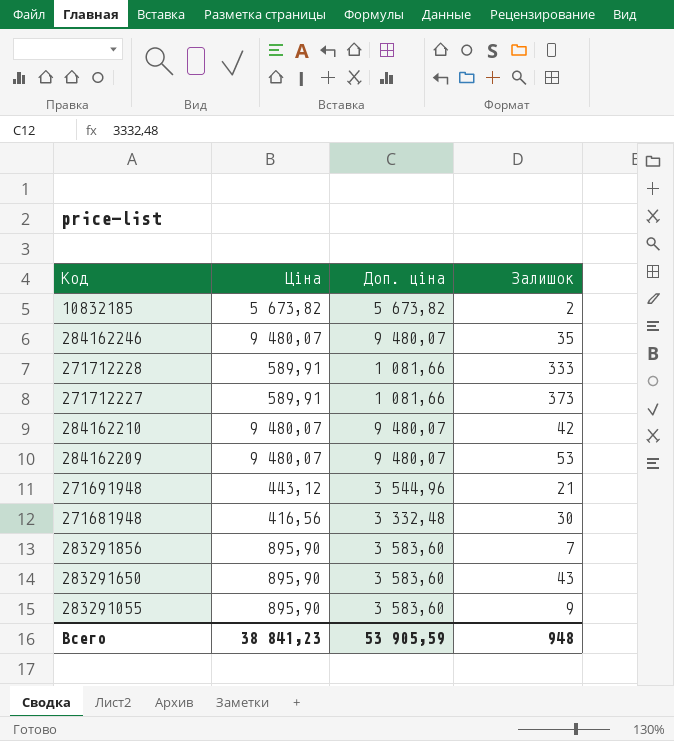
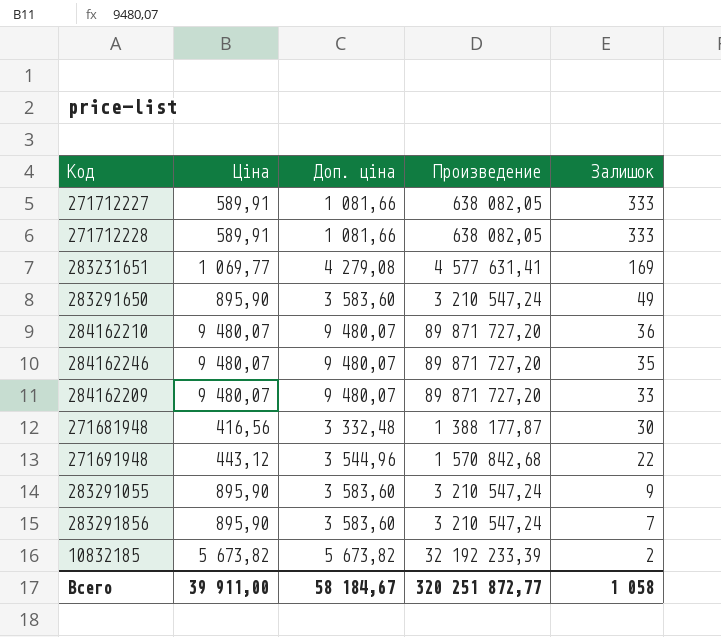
row order: none -> Залишок descending
column Произведение | formula: none -> [Ціна] * [Доп. ціна]
271712227 | Залишок: 373 -> 333
row 283231651: none -> 1 069,77 | 4 279,08 | 4 577 631,41 | 169
283291650 | Залишок: 43 -> 49
284162210 | Залишок: 42 -> 36
284162209 | Залишок: 53 -> 33
271691948 | Залишок: 21 -> 22
Всего | Ціна: 38 841,23 -> 39 911,00
Всего | Доп. ціна: 53 905,59 -> 58 184,67
Всего | Залишок: 948 -> 1 058

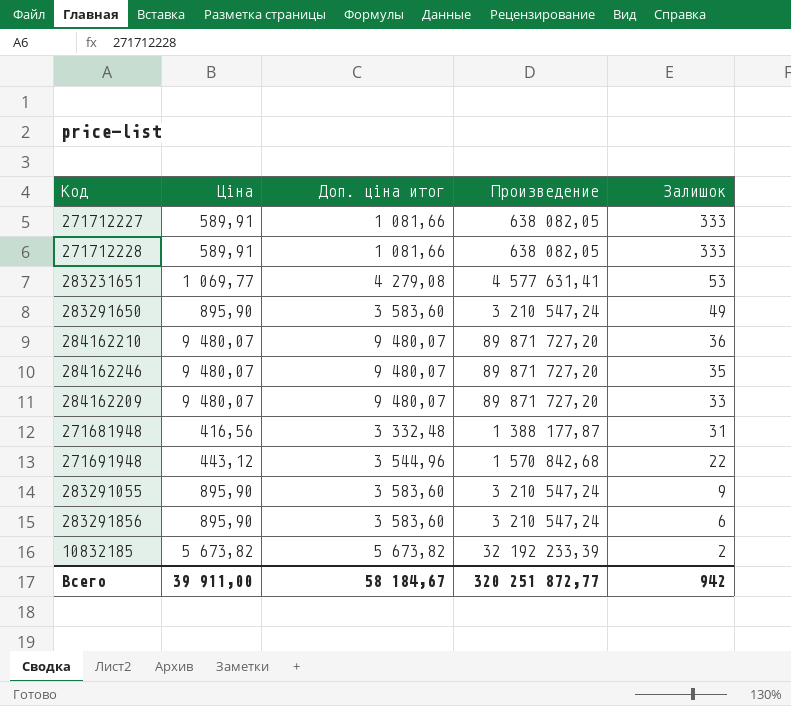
column name: Доп. ціна -> Доп. ціна итог
283231651 | Залишок: 169 -> 53
271681948 | Залишок: 30 -> 31
283291856 | Залишок: 7 -> 6
Всего | Залишок: 1 058 -> 942

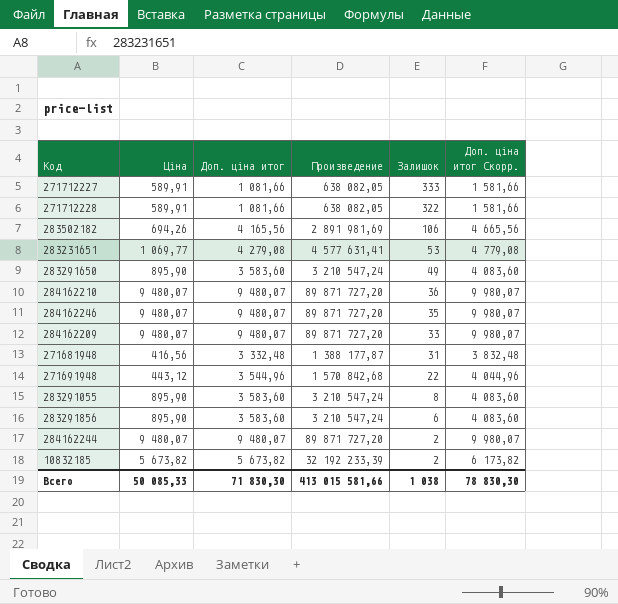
column Доп. ціна итог Скорр. | formula: none -> [Доп. ціна итог] + 500
271712228 | Залишок: 333 -> 322
row 283502182: none -> 694,26 | 4 165,56 | 2 891 981,69 | 106 | 4 665,56
283291055 | Залишок: 9 -> 8
row 284162244: none -> 9 480,07 | 9 480,07 | 89 871 727,20 | 2 | 9 980,07
Всего | Ціна: 39 911,00 -> 50 085,33
Всего | Доп. ціна итог: 58 184,67 -> 71 830,30
Всего | Произведение: 320 251 872,77 -> 413 015 581,66
Всего | Залишок: 942 -> 1 038

